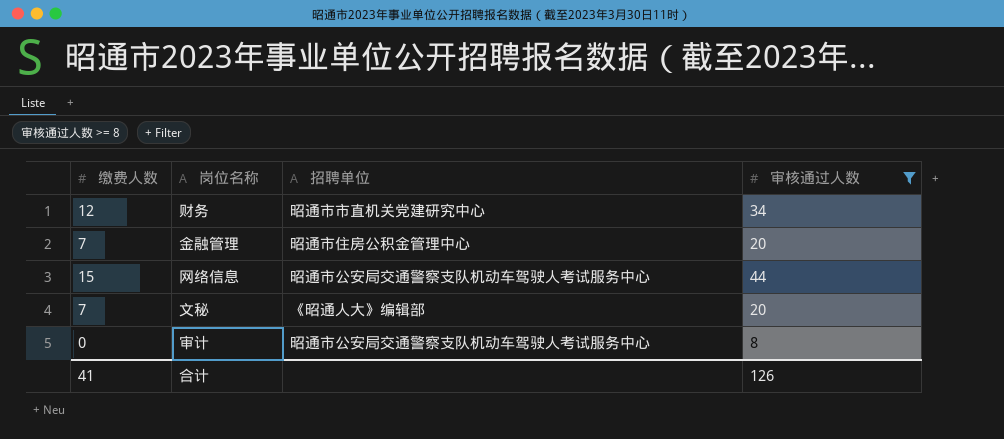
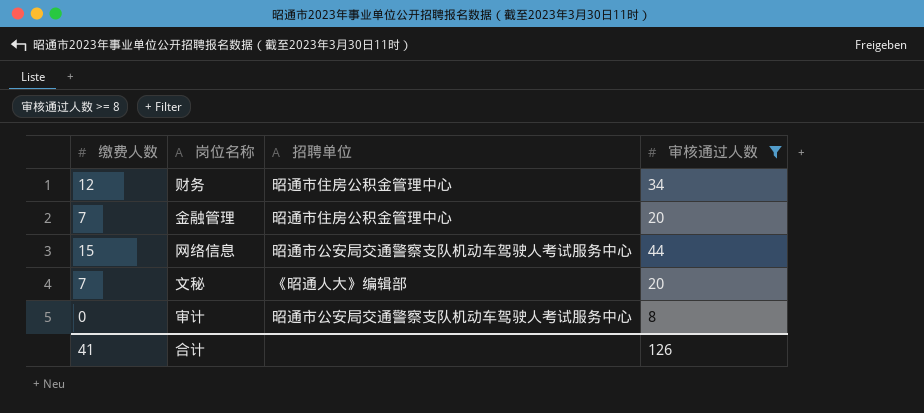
财务 | 招聘单位: 昭通市市直机关党建研究中心 -> 昭通市住房公积金管理中心

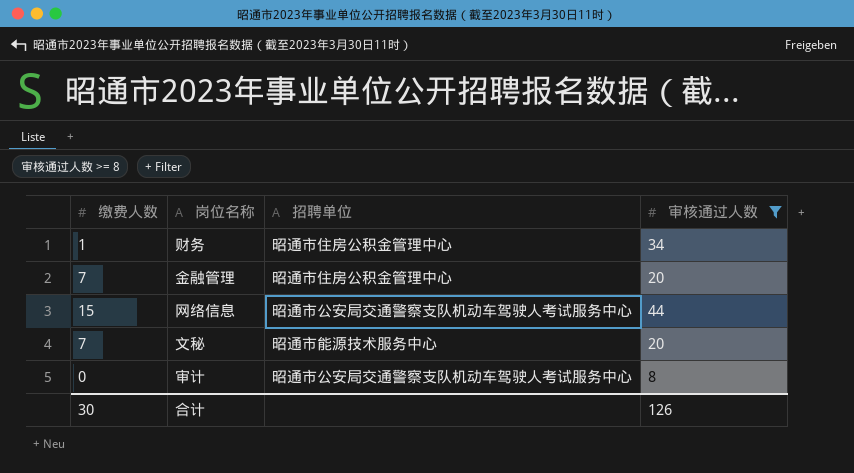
财务 | 缴费人数: 12 -> 1
文秘 | 招聘单位: 《昭通人大》编辑部 -> 昭通市能源技术服务中心
合计 | 缴费人数: 41 -> 30

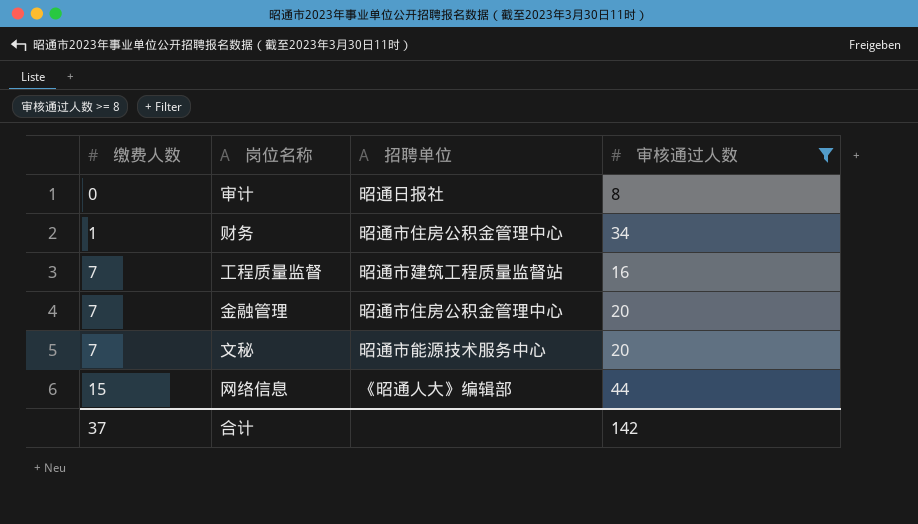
row order: none -> 缴费人数 ascending
审计 | 招聘单位: 昭通市公安局交通警察支队机动车驾驶人考试服务中心 -> 昭通日报社
row 工程质量监督: none -> 7 | 昭通市建筑工程质量监督站 | 16
网络信息 | 招聘单位: 昭通市公安局交通警察支队机动车驾驶人考试服务中心 -> 《昭通人大》编辑部
合计 | 缴费人数: 30 -> 37
合计 | 审核通过人数: 126 -> 142

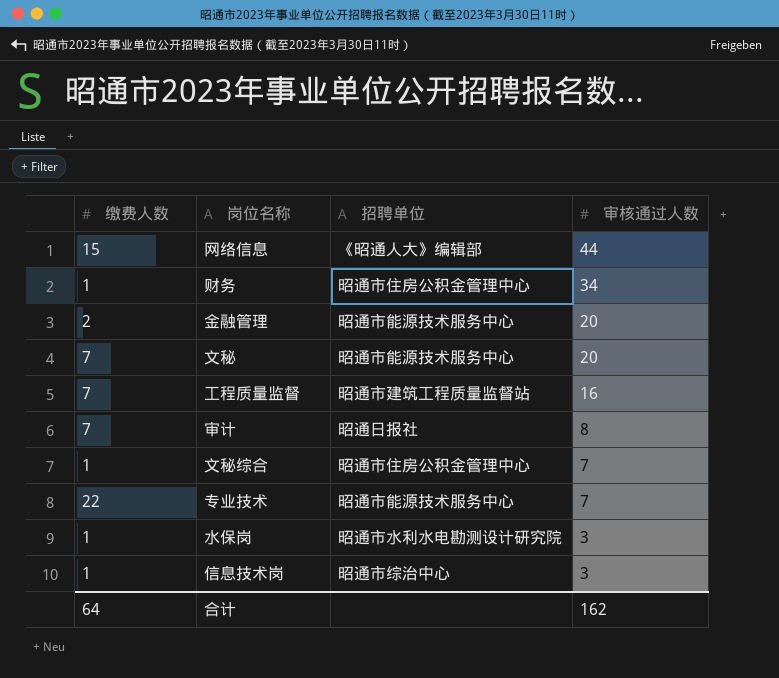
filter: 审核通过人数 >= 8 -> none
row order: 缴费人数 ascending -> 审核通过人数 descending
金融管理 | 缴费人数: 7 -> 2
金融管理 | 招聘单位: 昭通市住房公积金管理中心 -> 昭通市能源技术服务中心
审计 | 缴费人数: 0 -> 7
合计 | 缴费人数: 37 -> 64
合计 | 审核通过人数: 142 -> 162

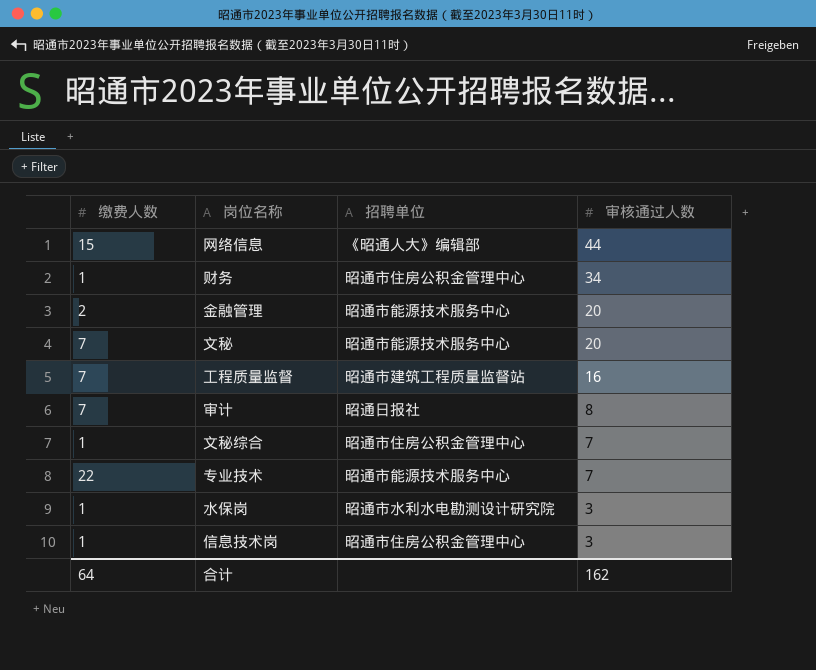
信息技术岗 | 招聘单位: 昭通市综治中心 -> 昭通市住房公积金管理中心

